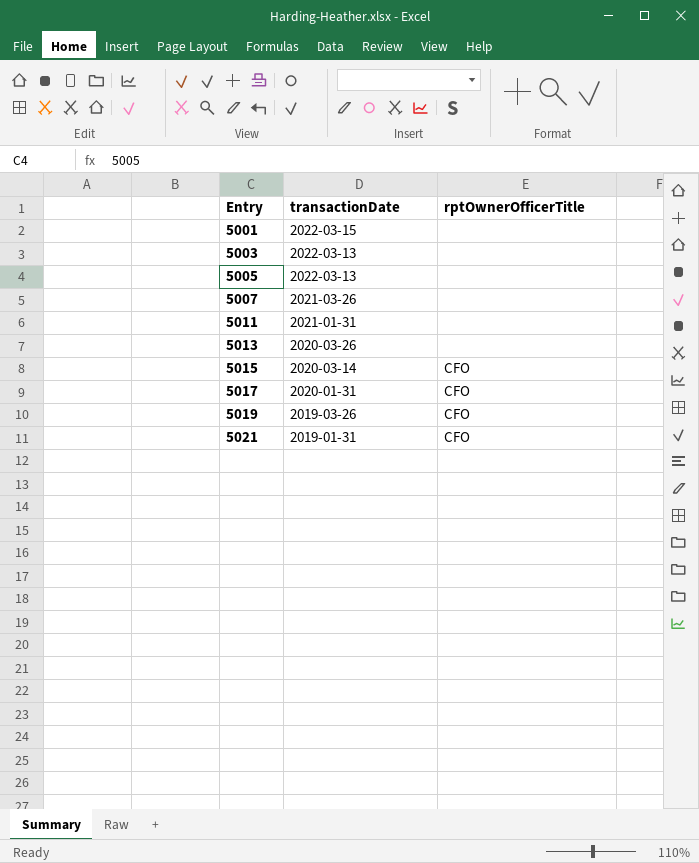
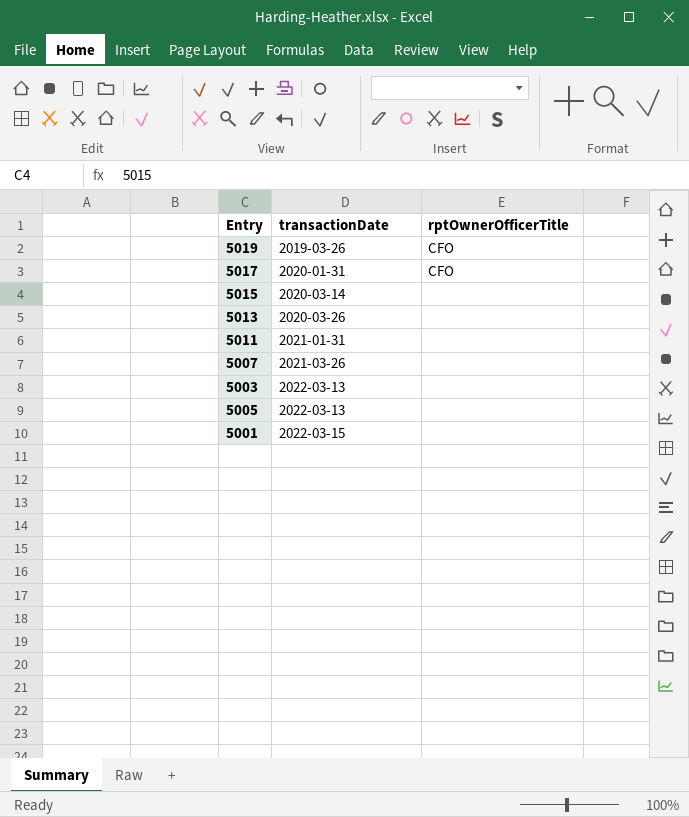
row order: Entry ascending -> transactionDate ascending
row 5021: 2019-01-31 | CFO -> none
5015 | rptOwnerOfficerTitle: CFO -> none

